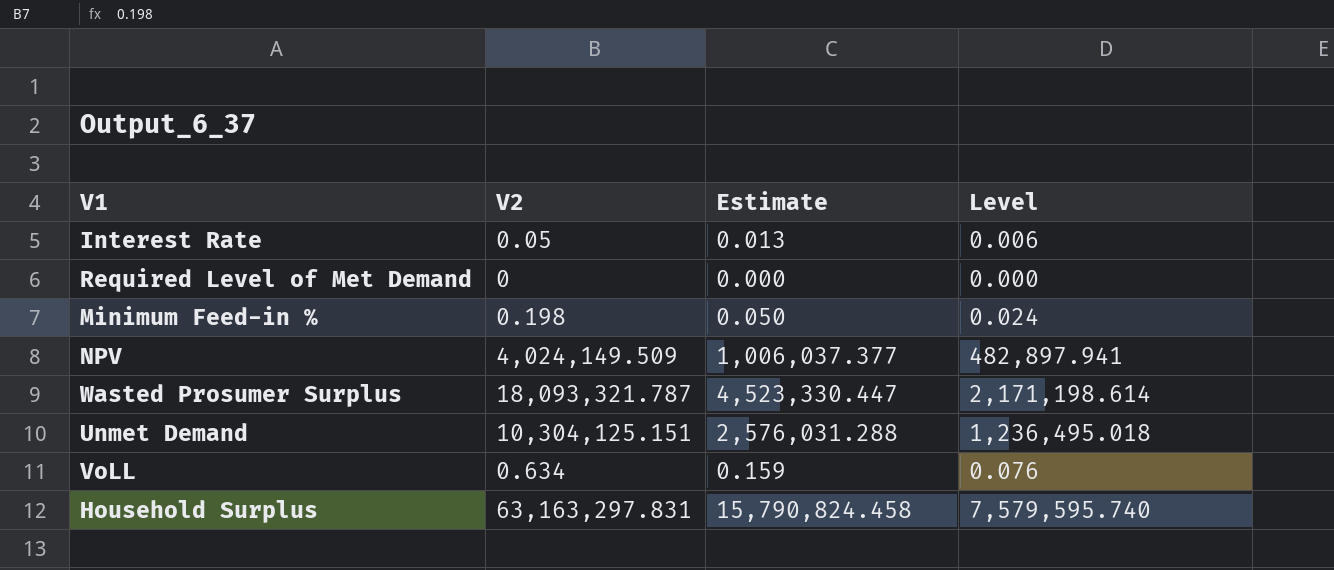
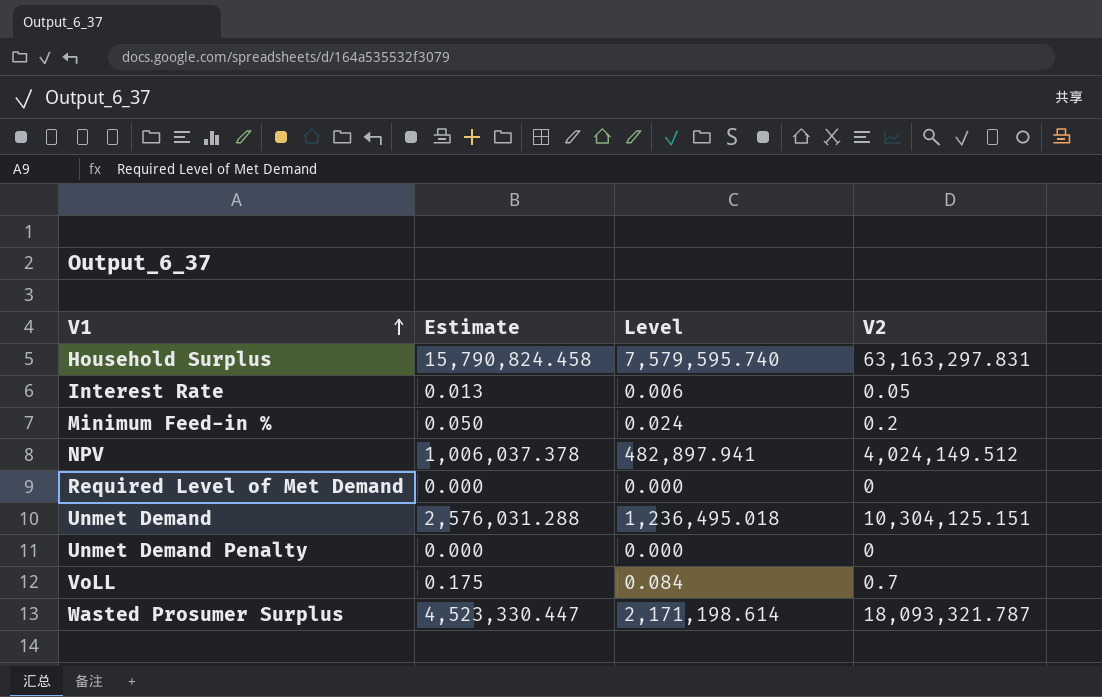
row order: none -> V1 ascending
column V2 | position: 2 -> 4
Minimum Feed-in % | V2: 0.198 -> 0.2
NPV | Estimate: 1,006,037.377 -> 1,006,037.378
NPV | V2: 4,024,149.509 -> 4,024,149.512
row Unmet Demand Penalty: none -> 0.000 | 0.000 | 0
VoLL | Estimate: 0.159 -> 0.175
VoLL | Level: 0.076 -> 0.084
VoLL | V2: 0.634 -> 0.7

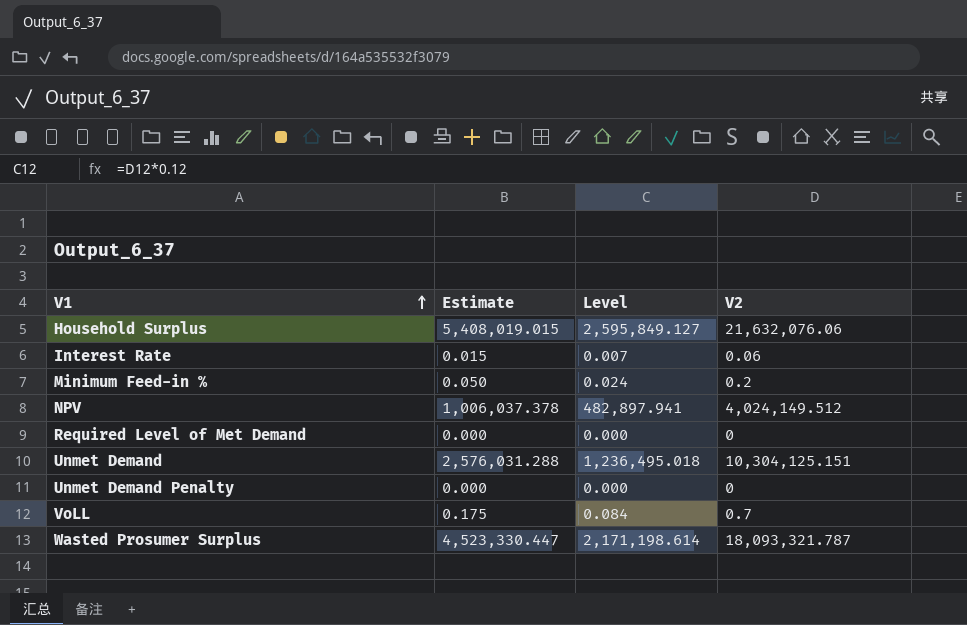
Household Surplus | Estimate: 15,790,824.458 -> 5,408,019.015
Household Surplus | Level: 7,579,595.740 -> 2,595,849.127
Household Surplus | V2: 63,163,297.831 -> 21,632,076.06
Interest Rate | Estimate: 0.013 -> 0.015
Interest Rate | Level: 0.006 -> 0.007
Interest Rate | V2: 0.05 -> 0.06

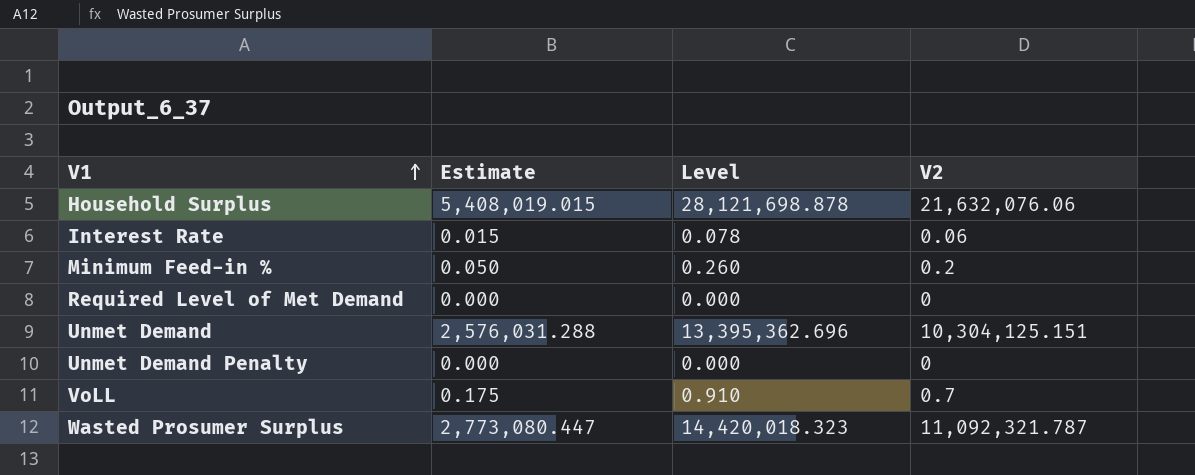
column Level | formula: [V2] * 0.12 -> [V2] * 1.3
row NPV: 1,006,037.378 | 482,897.941 | 4,024,149.512 -> none
Wasted Prosumer Surplus | Estimate: 4,523,330.447 -> 2,773,080.447
Wasted Prosumer Surplus | V2: 18,093,321.787 -> 11,092,321.787

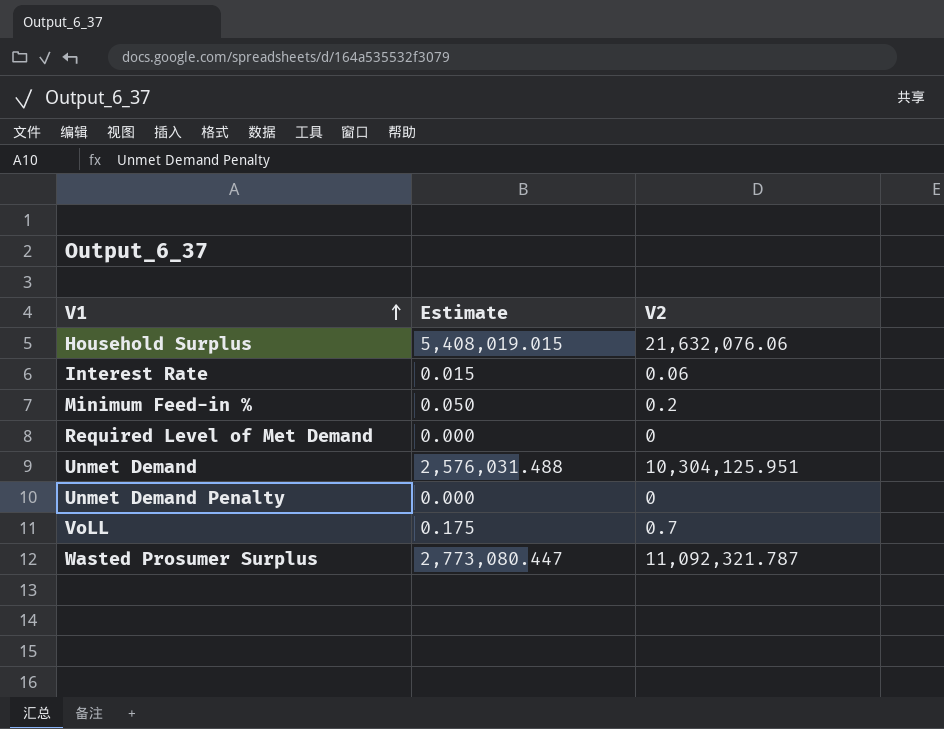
column Level | formula: [V2] * 1.3 -> none
Unmet Demand | Estimate: 2,576,031.288 -> 2,576,031.488
Unmet Demand | V2: 10,304,125.151 -> 10,304,125.951

